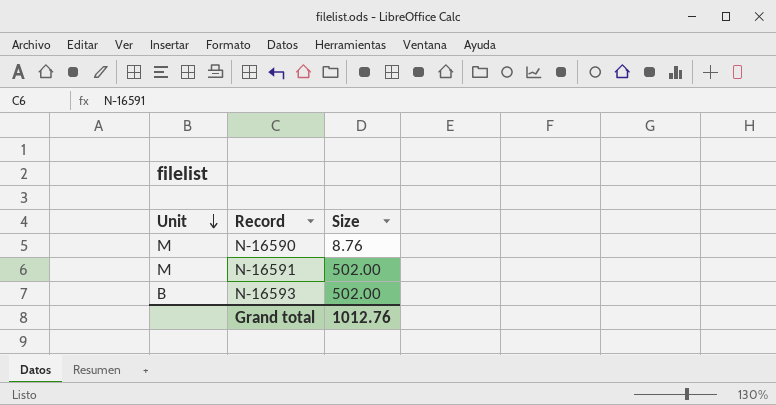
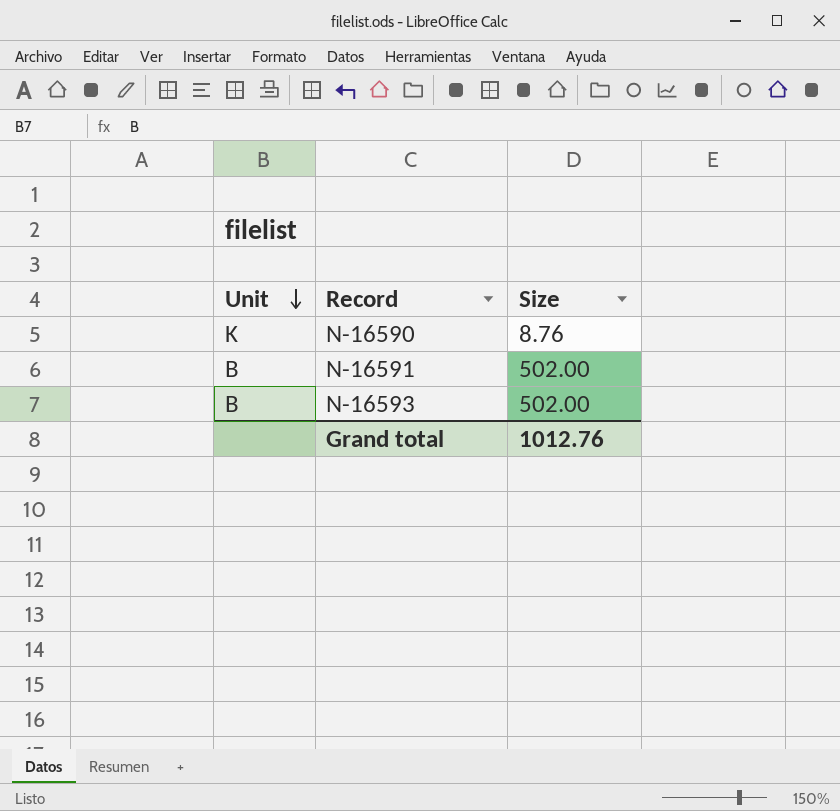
N-16590 | Unit: M -> K
N-16591 | Unit: M -> B

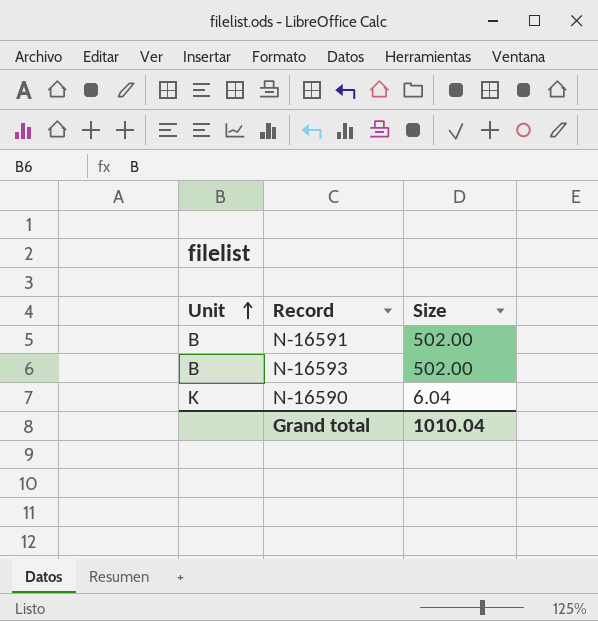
row order: Unit descending -> Unit ascending
N-16590 | Size: 8.76 -> 6.04
Grand total | Size: 1012.76 -> 1010.04

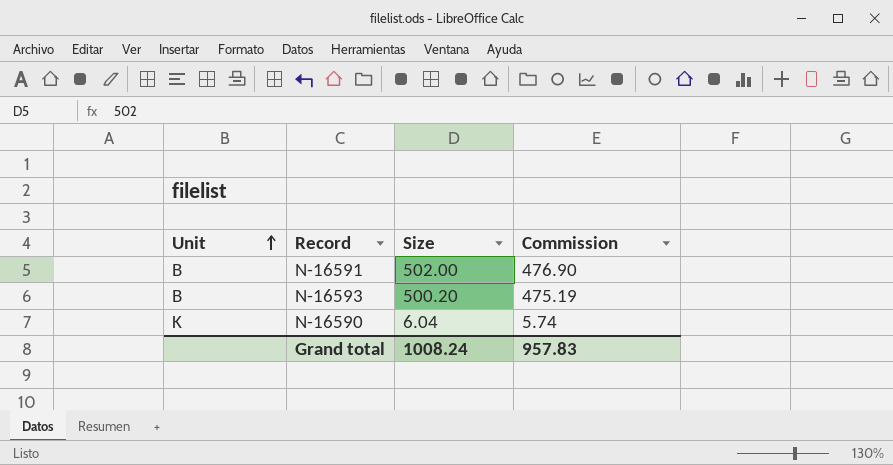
column Commission | formula: none -> [Size] * 0.95
N-16593 | Size: 502.00 -> 500.20
Grand total | Size: 1010.04 -> 1008.24

